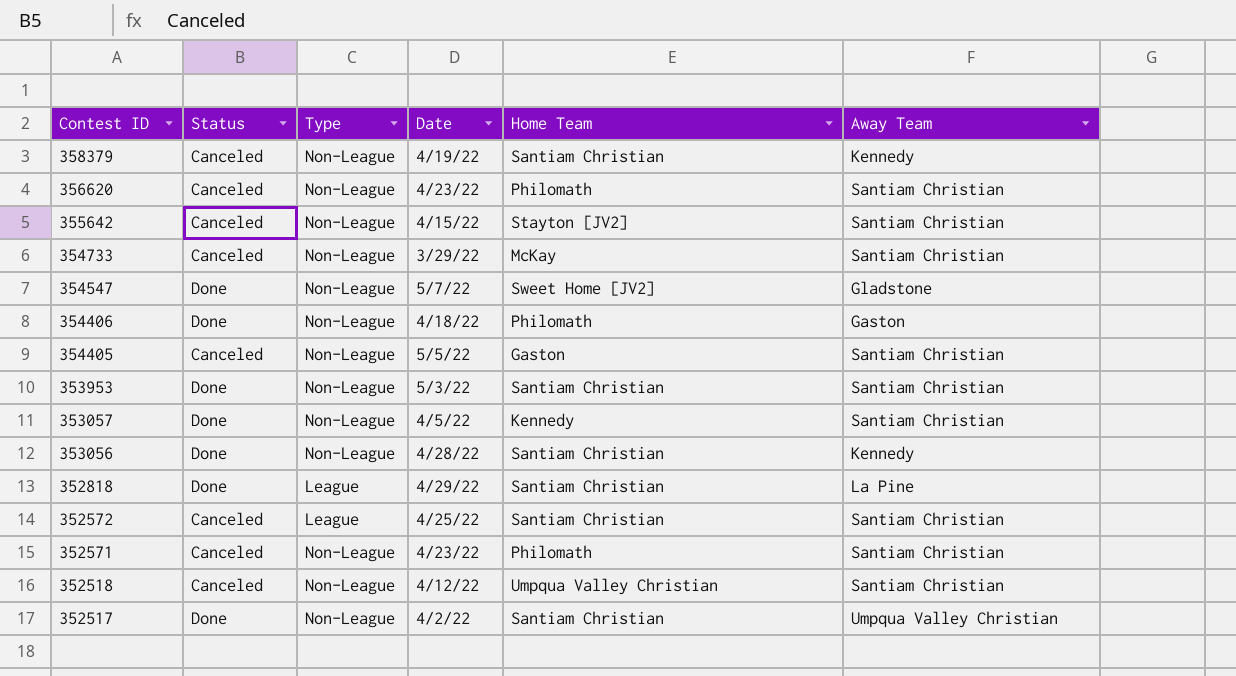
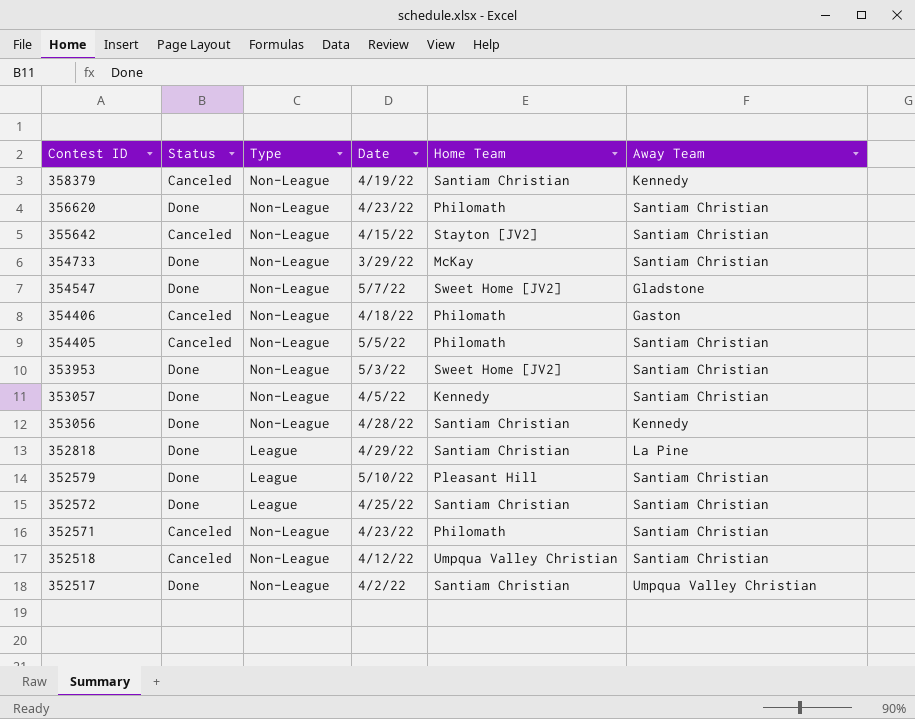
356620 | Status: Canceled -> Done
354733 | Status: Canceled -> Done
354406 | Status: Done -> Canceled
354405 | Home Team: Gaston -> Philomath
353953 | Home Team: Santiam Christian -> Sweet Home [JV2]
row 352579: none -> Done | League | 5/10/22 | Pleasant Hill | Santiam Christian
352572 | Status: Canceled -> Done

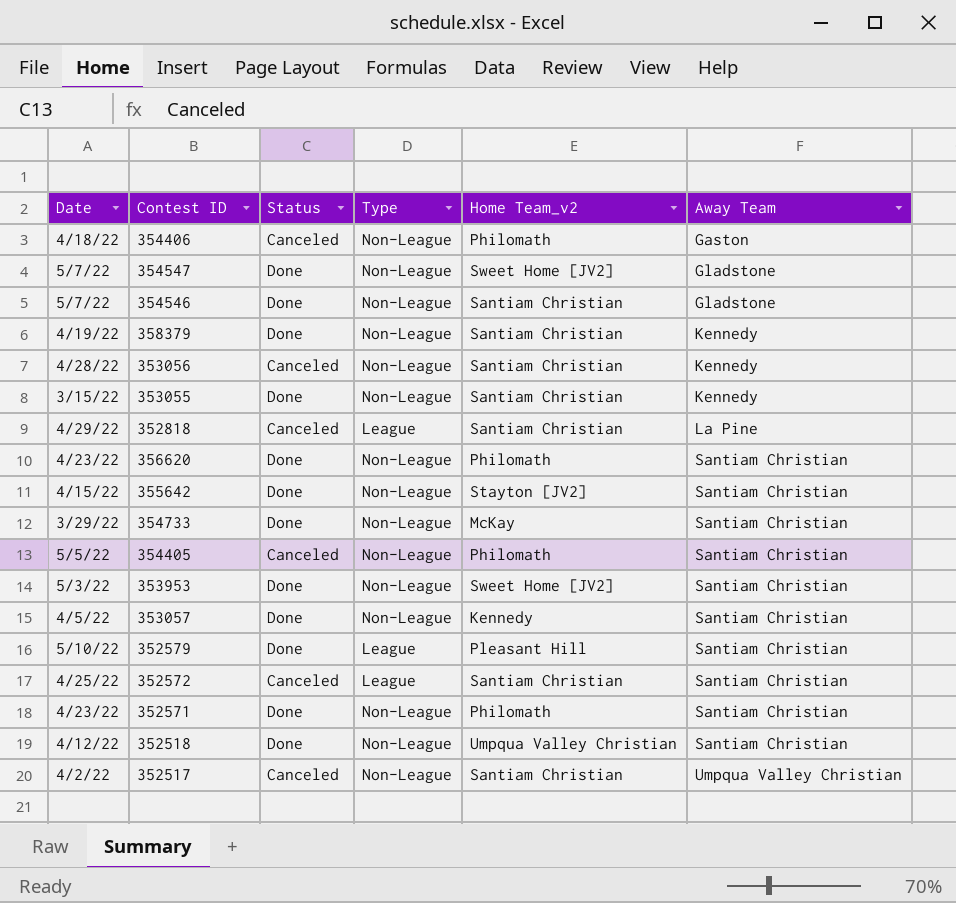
row order: Contest ID descending -> Away Team ascending
column Date | position: 4 -> 1
column name: Home Team -> Home Team_v2
row 354546: none -> 5/7/22 | Done | Non-League | Santiam Christian | Gladstone
358379 | Status: Canceled -> Done
353056 | Status: Done -> Canceled
row 353055: none -> 3/15/22 | Done | Non-League | Santiam Christian | Kennedy
352818 | Status: Done -> Canceled
355642 | Status: Canceled -> Done
352572 | Status: Done -> Canceled
352571 | Status: Canceled -> Done
352518 | Status: Canceled -> Done
352517 | Status: Done -> Canceled

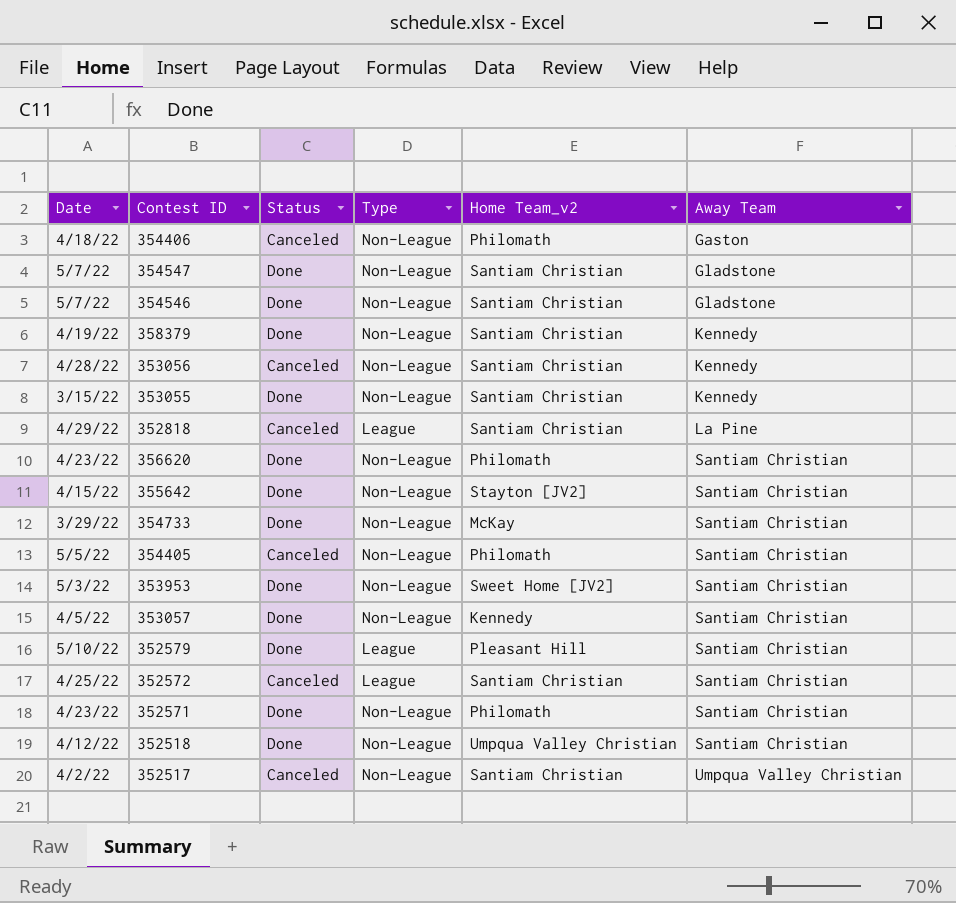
354547 | Home Team_v2: Sweet Home [JV2] -> Santiam Christian

